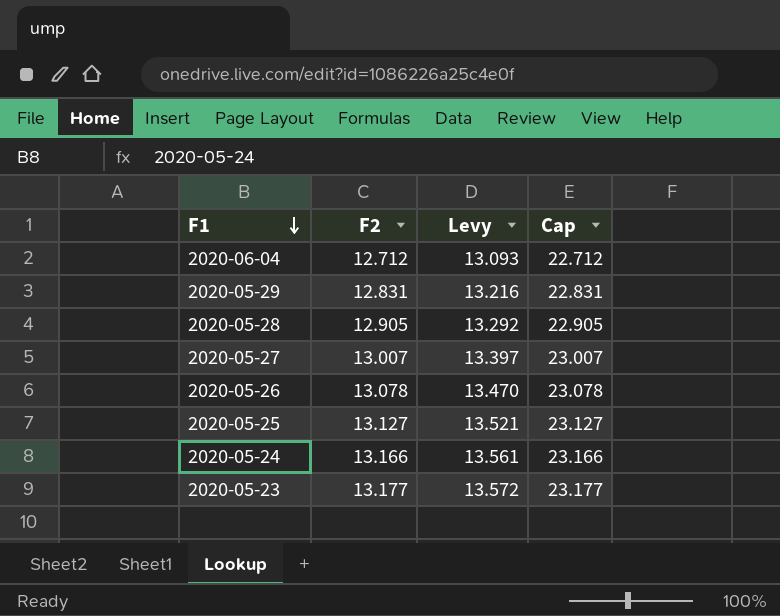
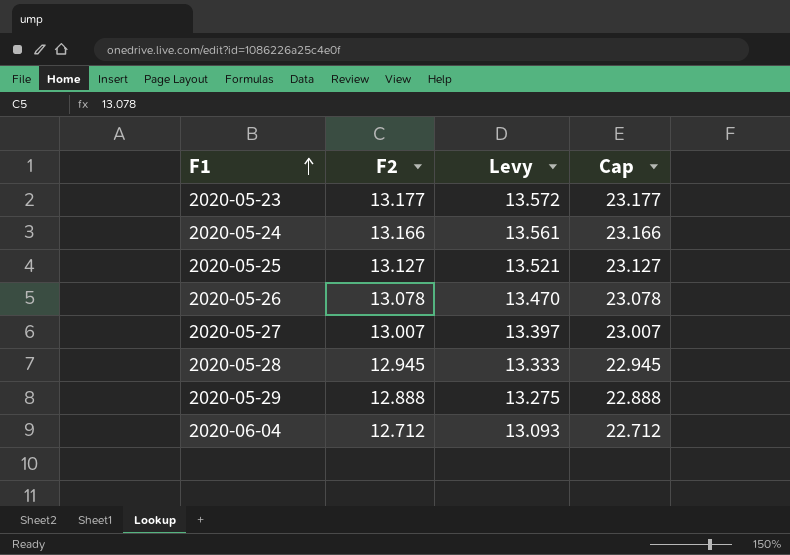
row order: F1 descending -> F1 ascending
2020-05-28 | F2: 12.905 -> 12.945
2020-05-28 | Levy: 13.292 -> 13.333
2020-05-28 | Cap: 22.905 -> 22.945
2020-05-29 | F2: 12.831 -> 12.888
2020-05-29 | Levy: 13.216 -> 13.275
2020-05-29 | Cap: 22.831 -> 22.888

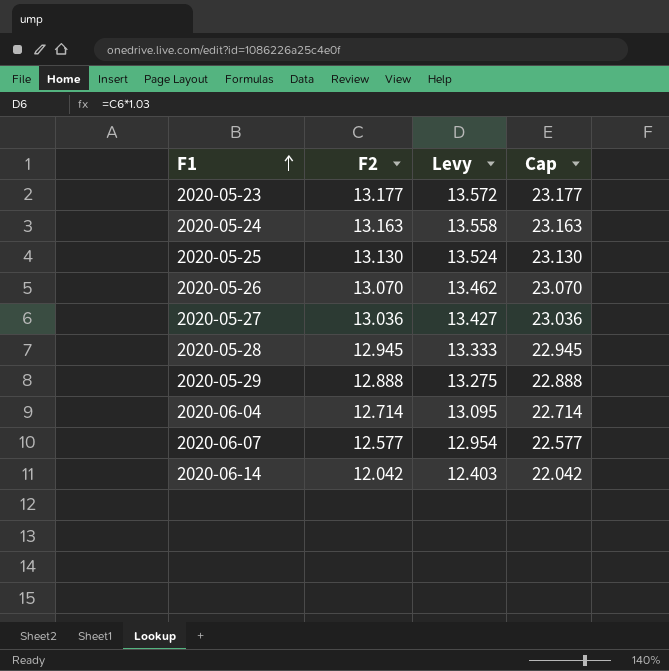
2020-05-24 | F2: 13.166 -> 13.163
2020-05-24 | Levy: 13.561 -> 13.558
2020-05-24 | Cap: 23.166 -> 23.163
2020-05-25 | F2: 13.127 -> 13.130
2020-05-25 | Levy: 13.521 -> 13.524
2020-05-25 | Cap: 23.127 -> 23.130
2020-05-26 | F2: 13.078 -> 13.070
2020-05-26 | Levy: 13.470 -> 13.462
2020-05-26 | Cap: 23.078 -> 23.070
2020-05-27 | F2: 13.007 -> 13.036
2020-05-27 | Levy: 13.397 -> 13.427
2020-05-27 | Cap: 23.007 -> 23.036
2020-06-04 | F2: 12.712 -> 12.714
2020-06-04 | Levy: 13.093 -> 13.095
2020-06-04 | Cap: 22.712 -> 22.714
row 2020-06-07: none -> 12.577 | 12.954 | 22.577
row 2020-06-14: none -> 12.042 | 12.403 | 22.042

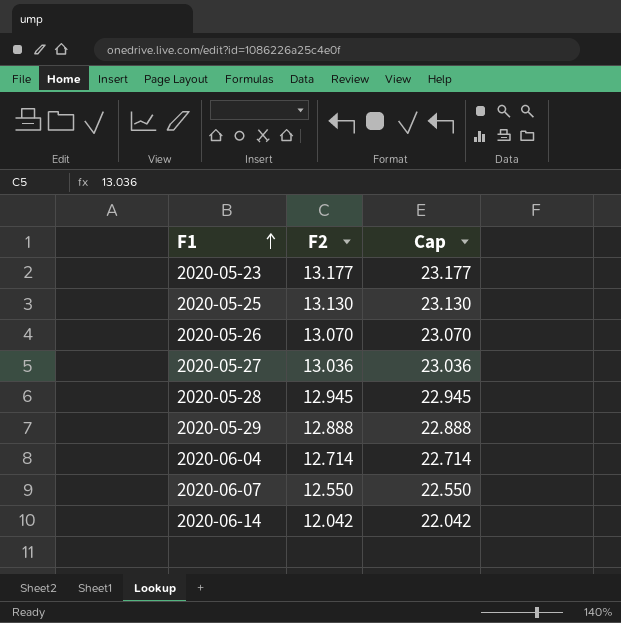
column Levy | formula: [F2] * 1.03 -> none
row 2020-05-24: 13.163 | 13.558 | 23.163 -> none
2020-06-07 | F2: 12.577 -> 12.550
2020-06-07 | Cap: 22.577 -> 22.550

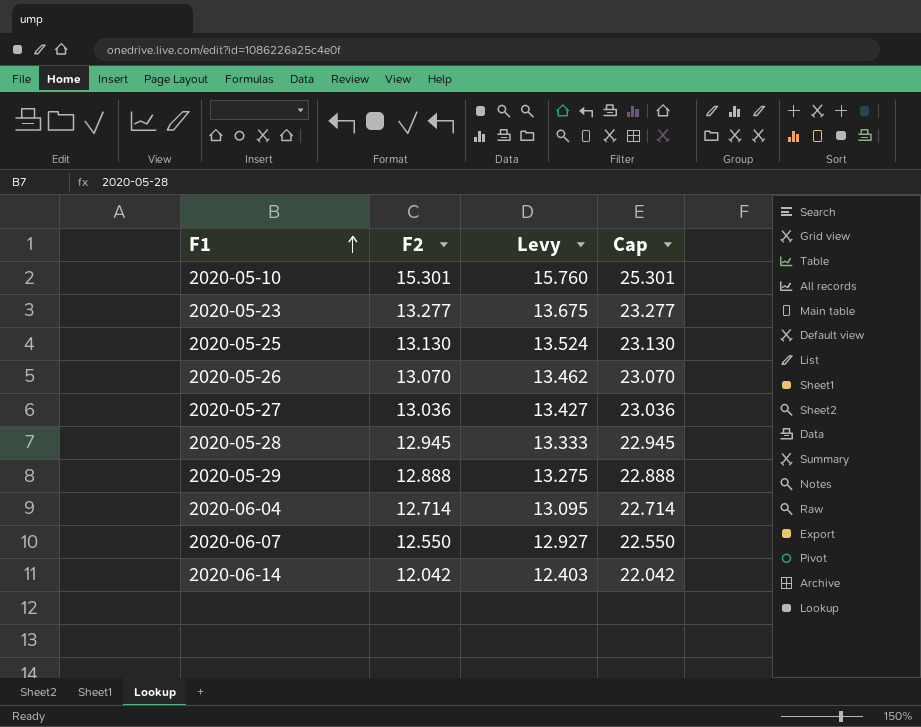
column Levy | formula: none -> [F2] * 1.03
row 2020-05-10: none -> 15.301 | 15.760 | 25.301
2020-05-23 | F2: 13.177 -> 13.277
2020-05-23 | Cap: 23.177 -> 23.277

